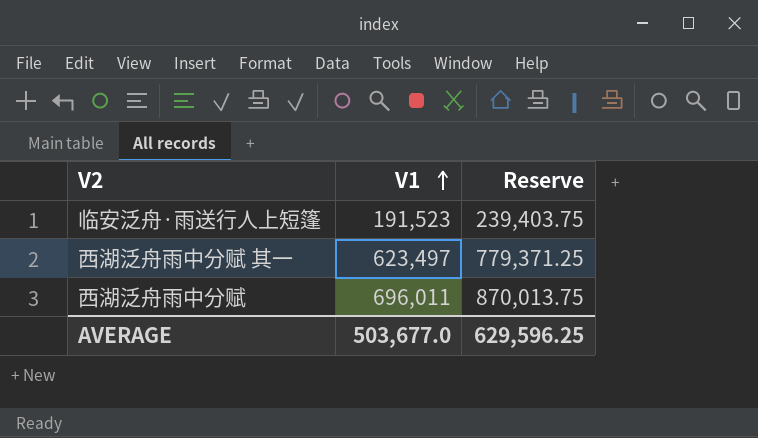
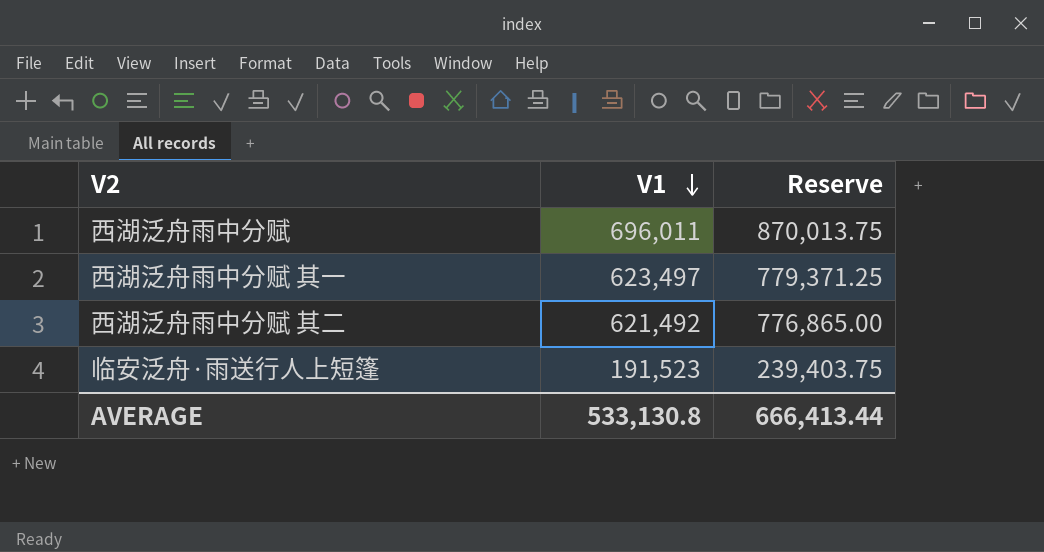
row order: V1 ascending -> V1 descending
row 西湖泛舟雨中分赋 其二: none -> 621,492 | 776,865.00
AVERAGE | V1: 503,677.0 -> 533,130.8
AVERAGE | Reserve: 629,596.25 -> 666,413.44

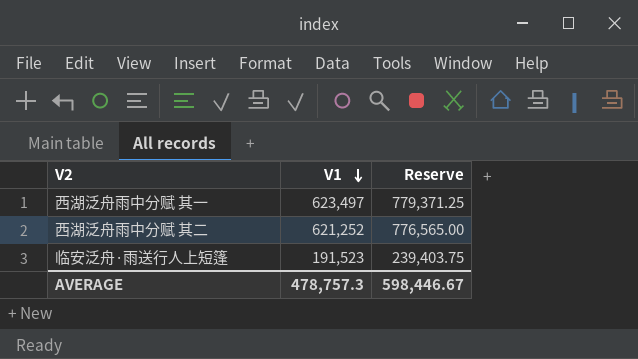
row 西湖泛舟雨中分赋: 696,011 | 870,013.75 -> none
西湖泛舟雨中分赋 其二 | V1: 621,492 -> 621,252
西湖泛舟雨中分赋 其二 | Reserve: 776,865.00 -> 776,565.00
AVERAGE | V1: 533,130.8 -> 478,757.3
AVERAGE | Reserve: 666,413.44 -> 598,446.67

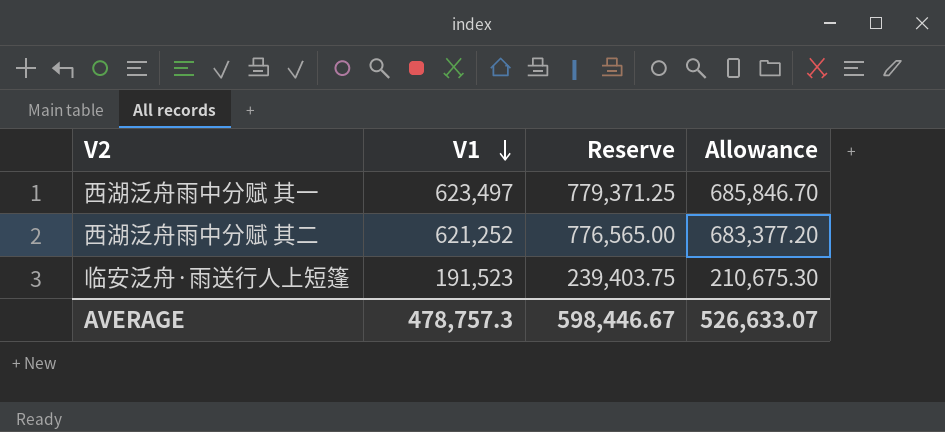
column Allowance | formula: none -> [V1] * 1.1

